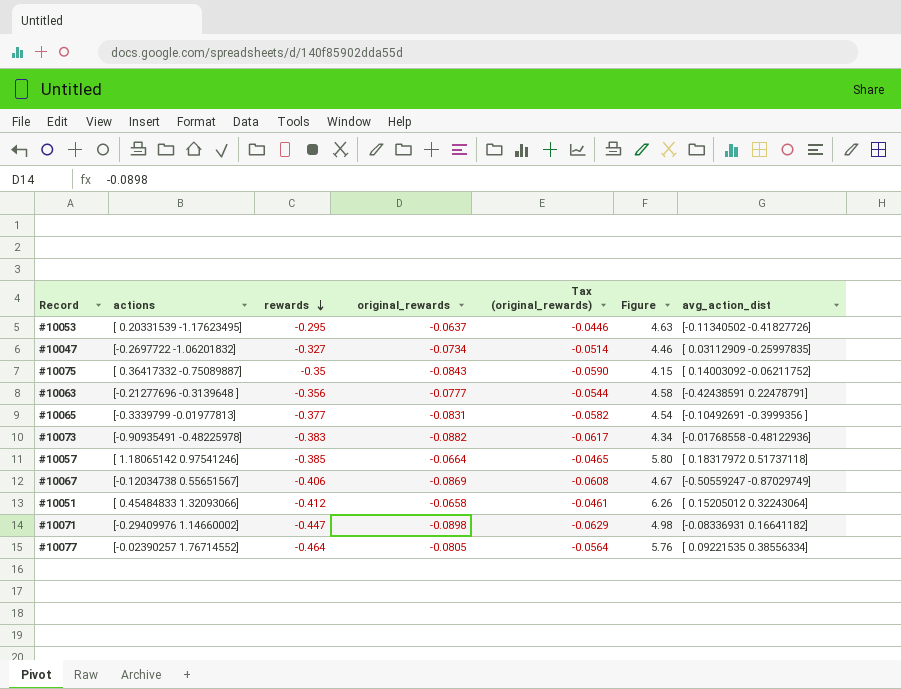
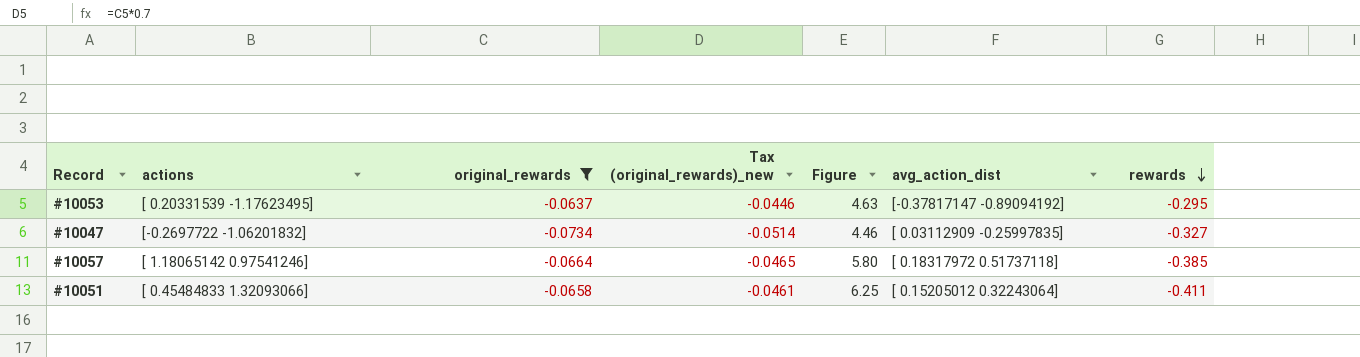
filter: none -> original_rewards >= -0.0734
column name: Tax (original_rewards) -> Tax (original_rewards)_new
column rewards | position: 3 -> 7
#10053 | avg_action_dist: [-0.11340502 -0.41827726] -> [-0.37817147 -0.89094192]
#10051 | Figure: 6.26 -> 6.25
#10051 | rewards: -0.412 -> -0.411

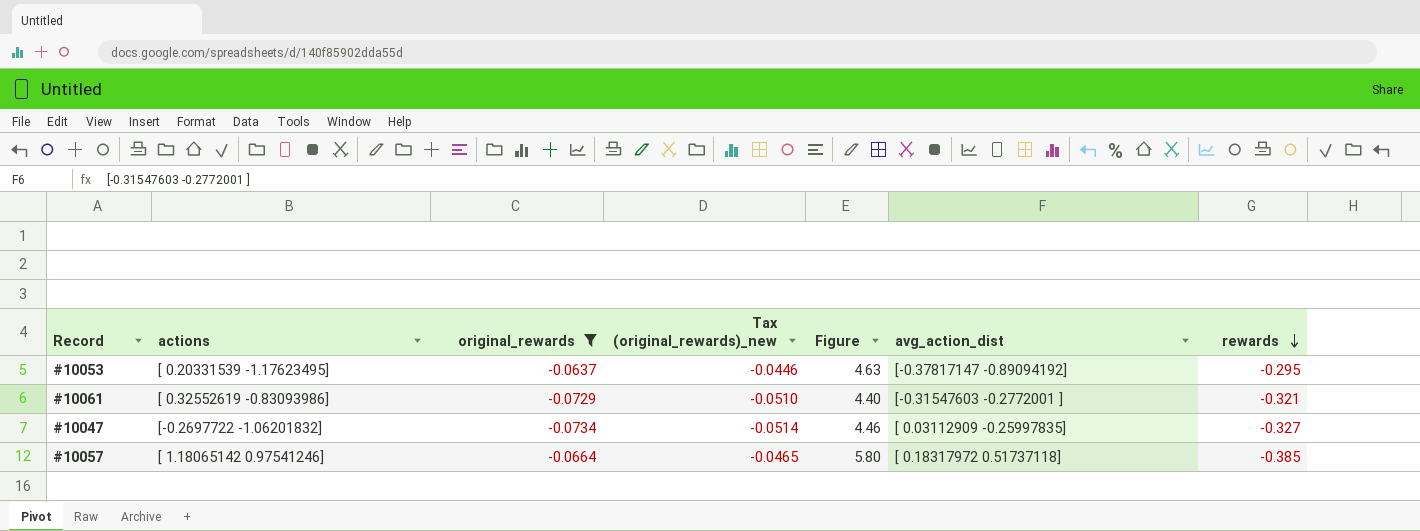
row #10051: [ 0.45484833 1.32093066] | -0.0658 | -0.0461 | 6.25 | [ 0.15205012 0.32243064] | -0.411 -> none
row #10061: none -> [ 0.32552619 -0.83093986] | -0.0729 | -0.0510 | 4.40 | [-0.31547603 -0.2772001 ] | -0.321

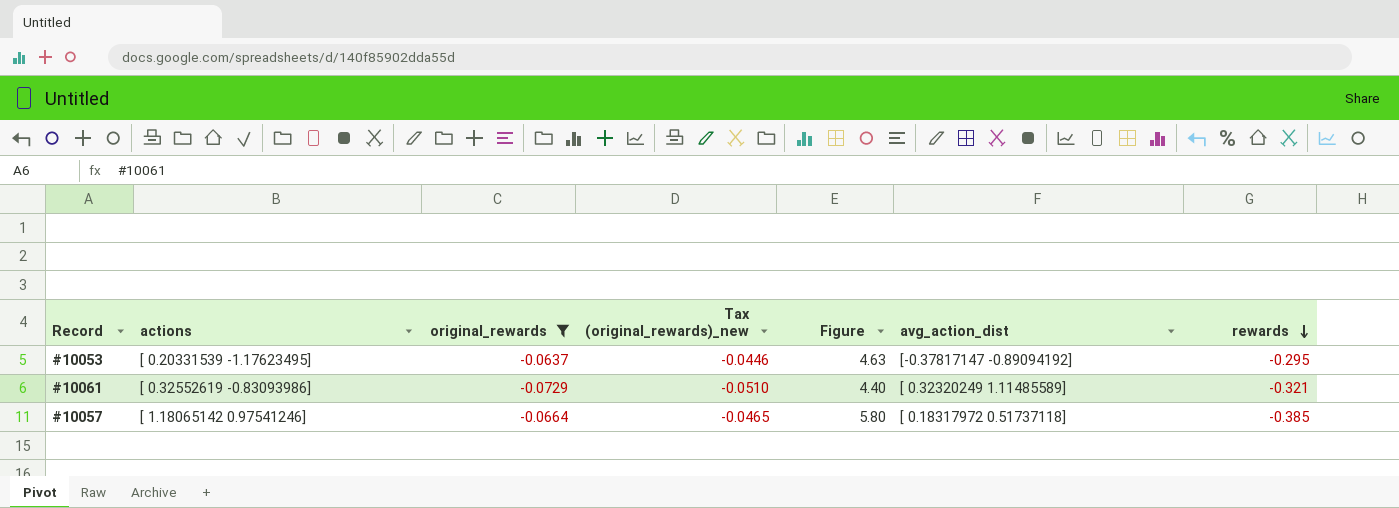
row #10047: [-0.2697722 -1.06201832] | -0.0734 | -0.0514 | 4.46 | [ 0.03112909 -0.25997835] | -0.327 -> none
#10061 | avg_action_dist: [-0.31547603 -0.2772001 ] -> [ 0.32320249 1.11485589]

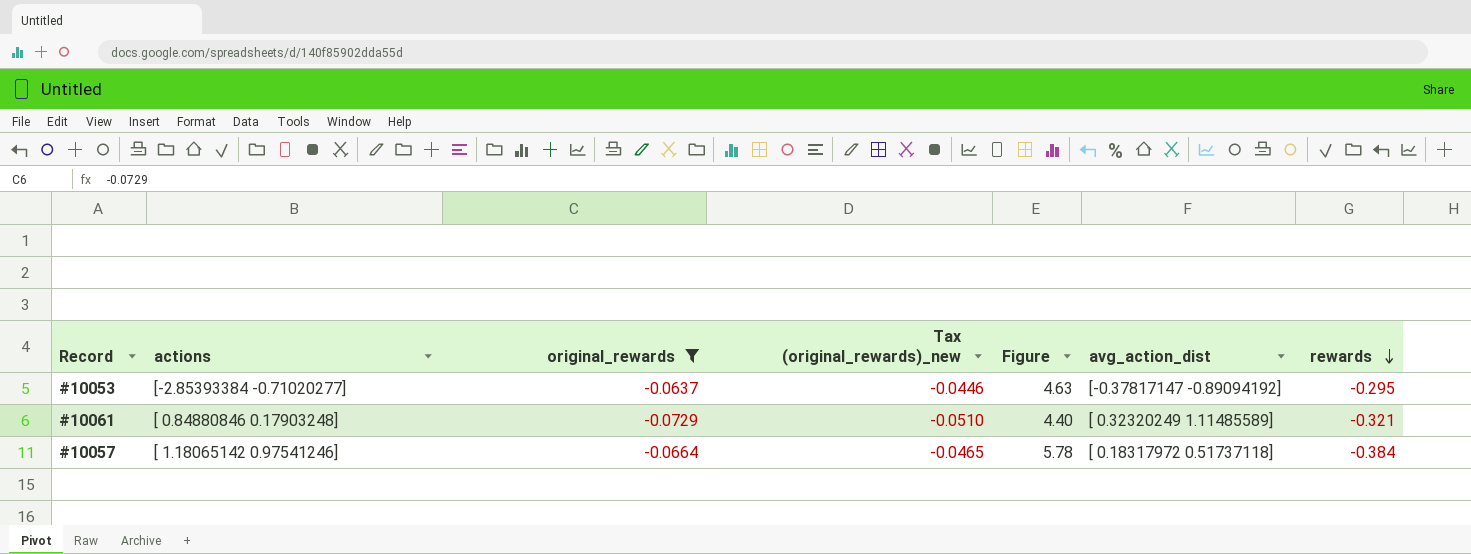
#10053 | actions: [ 0.20331539 -1.17623495] -> [-2.85393384 -0.71020277]
#10061 | actions: [ 0.32552619 -0.83093986] -> [ 0.84880846 0.17903248]
#10057 | Figure: 5.80 -> 5.78
#10057 | rewards: -0.385 -> -0.384

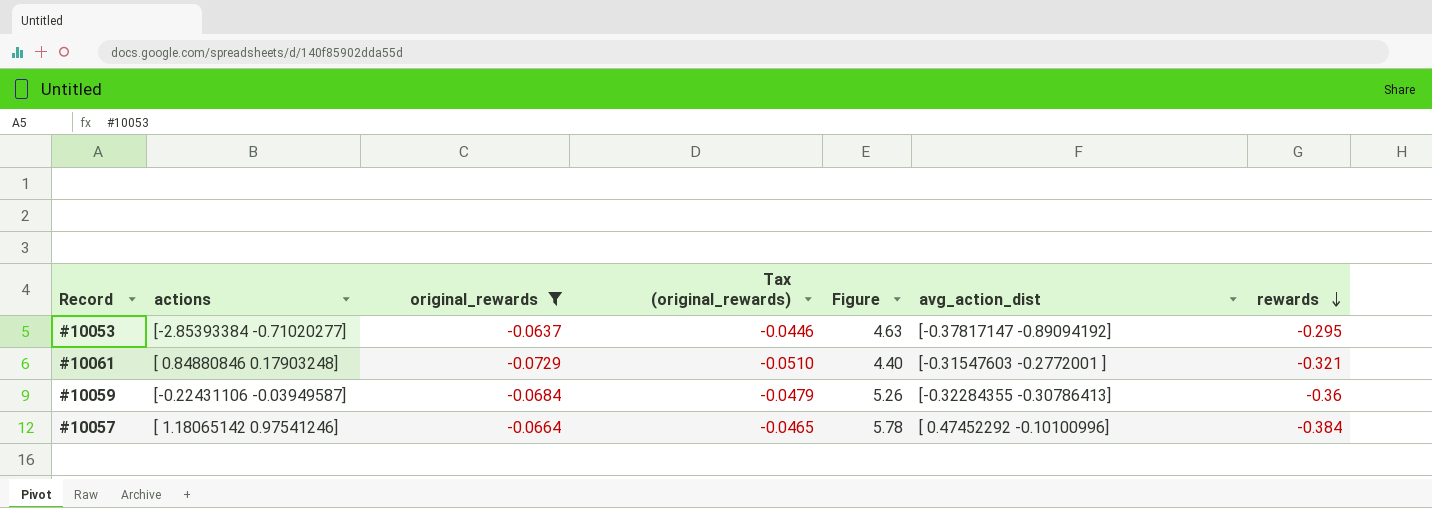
column name: Tax (original_rewards)_new -> Tax (original_rewards)
#10061 | avg_action_dist: [ 0.32320249 1.11485589] -> [-0.31547603 -0.2772001 ]
row #10059: none -> [-0.22431106 -0.03949587] | -0.0684 | -0.0479 | 5.26 | [-0.32284355 -0.30786413] | -0.36
#10057 | avg_action_dist: [ 0.18317972 0.51737118] -> [ 0.47452292 -0.10100996]

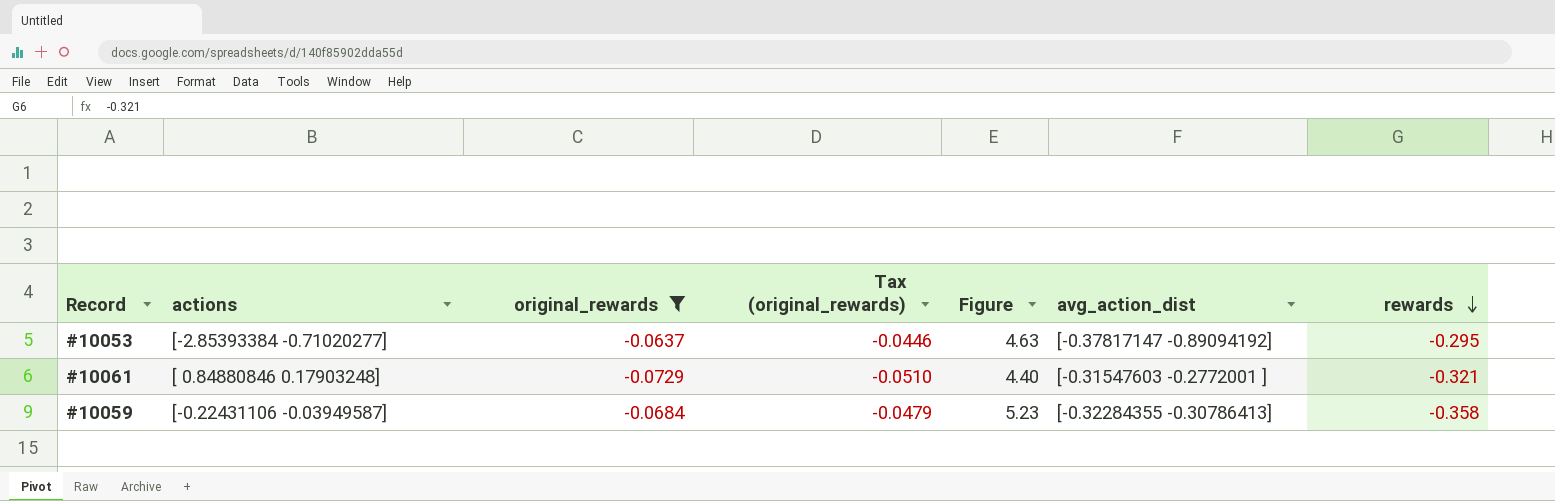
row #10057: [ 1.18065142 0.97541246] | -0.0664 | -0.0465 | 5.78 | [ 0.47452292 -0.10100996] | -0.384 -> none
#10059 | Figure: 5.26 -> 5.23
#10059 | rewards: -0.36 -> -0.358

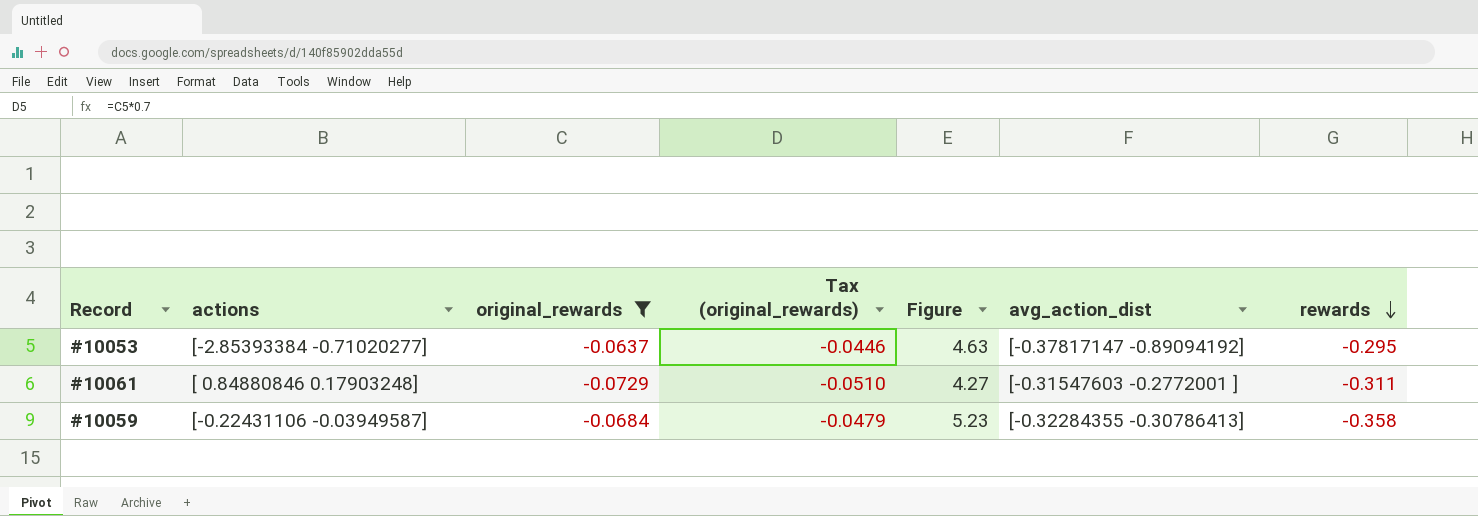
#10061 | Figure: 4.40 -> 4.27
#10061 | rewards: -0.321 -> -0.311

